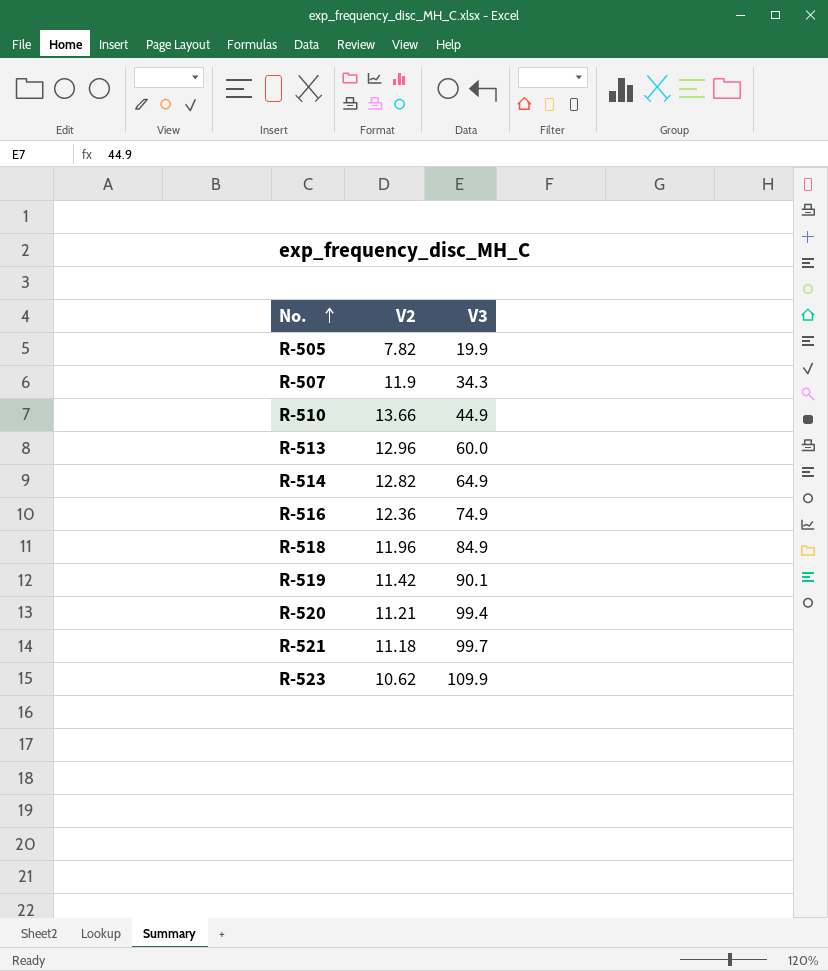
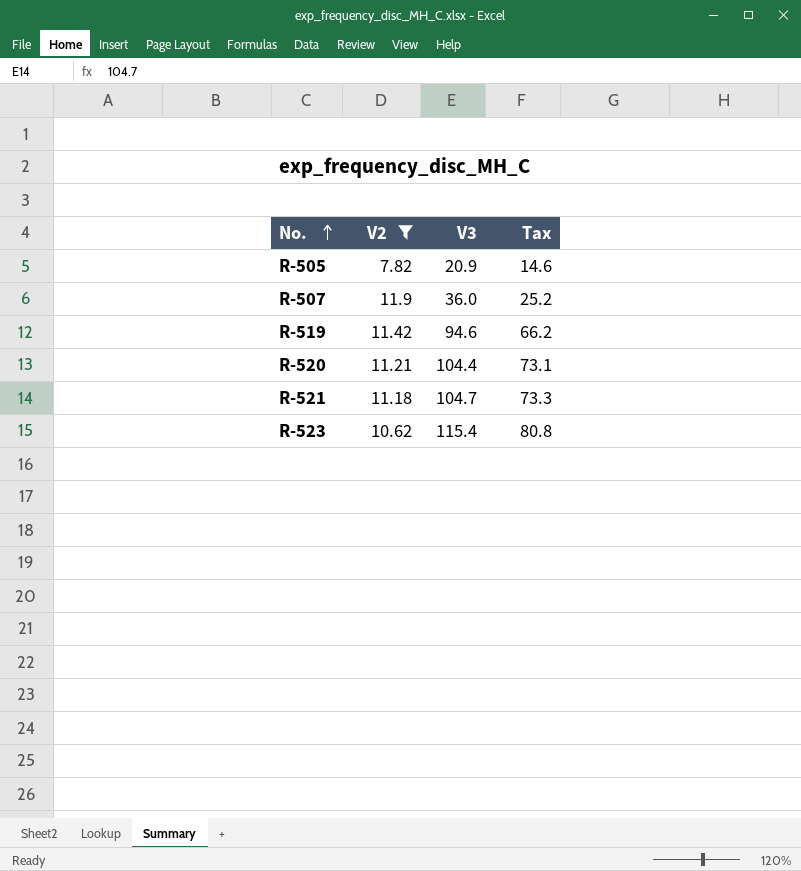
filter: none -> V2 <= 11.9
column Tax | formula: none -> [V3] * 0.7
R-505 | V3: 19.9 -> 20.9
R-507 | V3: 34.3 -> 36.0
R-519 | V3: 90.1 -> 94.6
R-520 | V3: 99.4 -> 104.4
R-521 | V3: 99.7 -> 104.7
R-523 | V3: 109.9 -> 115.4

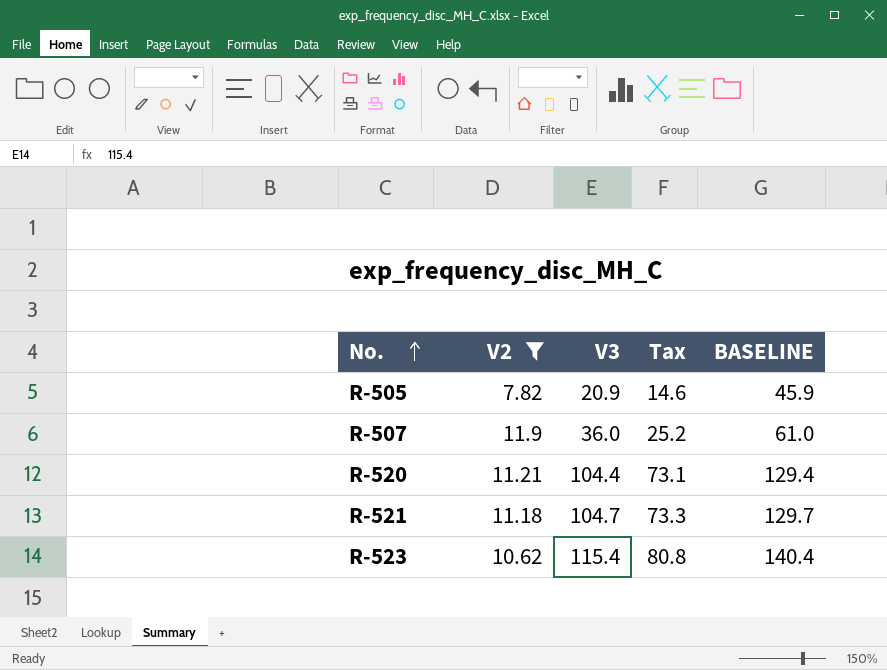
column BASELINE | formula: none -> [V3] + 25
row R-519: 11.42 | 94.6 | 66.2 -> none

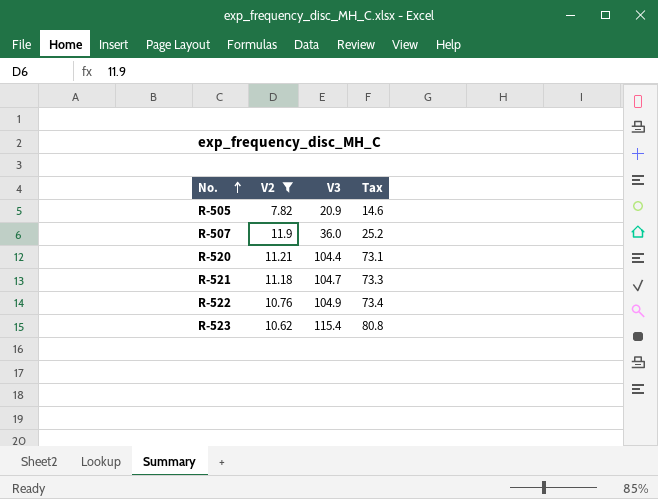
column BASELINE | formula: [V3] + 25 -> none
row R-522: none -> 10.76 | 104.9 | 73.4

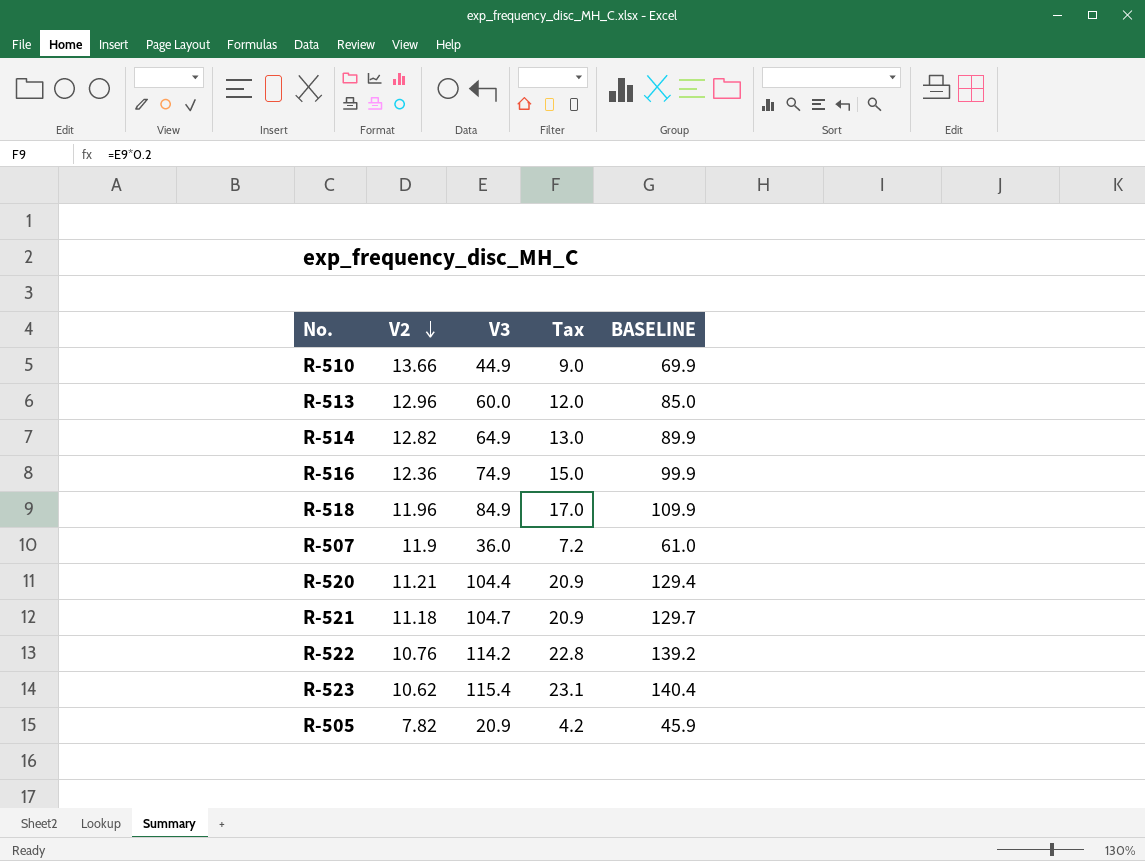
filter: V2 <= 11.9 -> none
row order: No. ascending -> V2 descending
column Tax | formula: [V3] * 0.7 -> [V3] * 0.2
column BASELINE | formula: none -> [V3] + 25
R-522 | V3: 104.9 -> 114.2

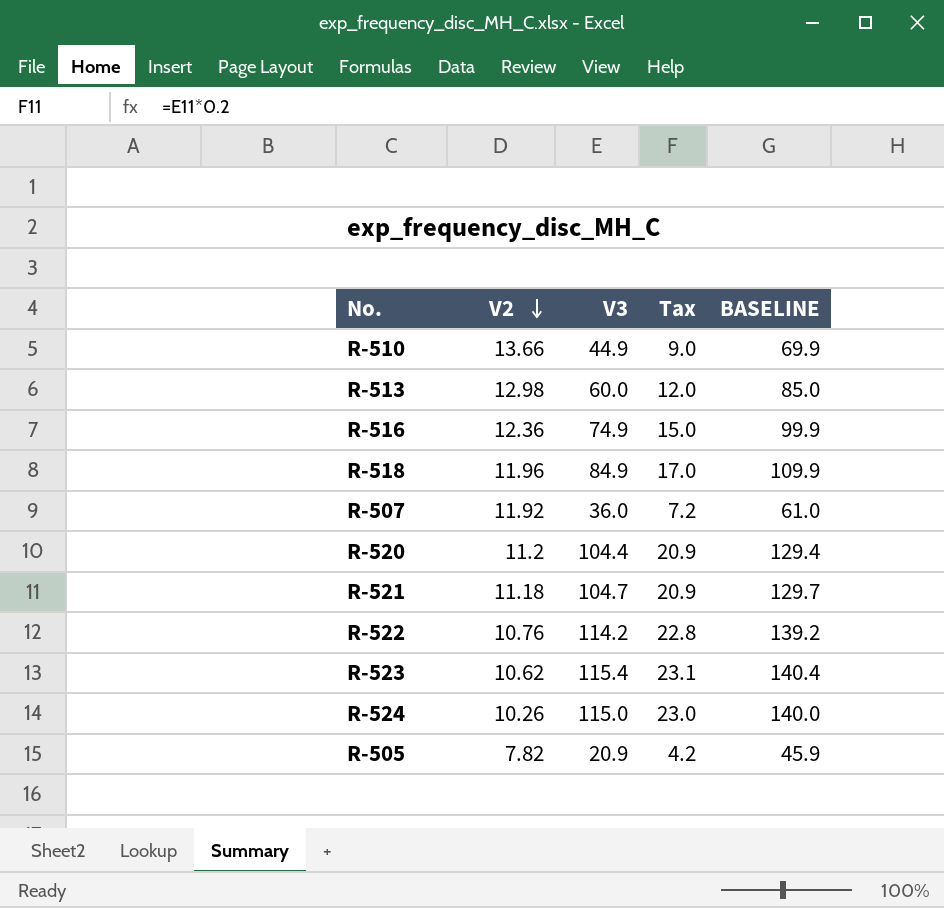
row R-514: 12.82 | 64.9 | 13.0 | 89.9 -> none
R-513 | V2: 12.96 -> 12.98
R-507 | V2: 11.9 -> 11.92
R-520 | V2: 11.21 -> 11.2
row R-524: none -> 10.26 | 115.0 | 23.0 | 140.0

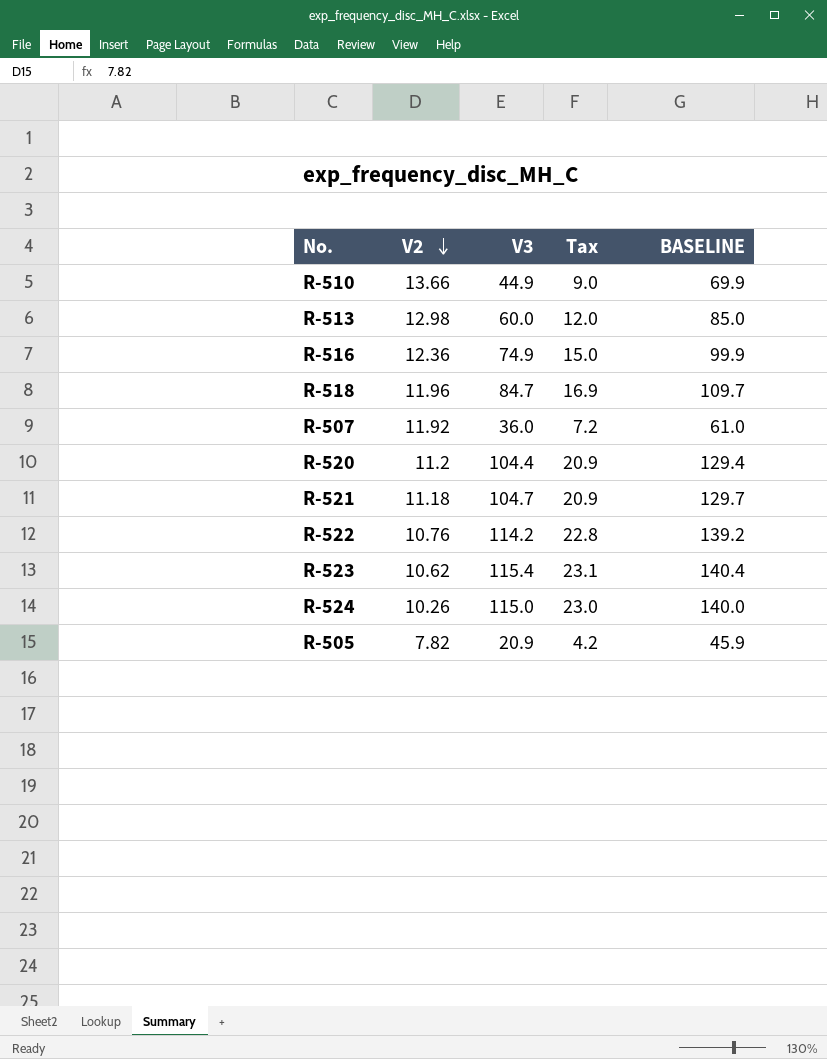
R-518 | V3: 84.9 -> 84.7
R-518 | Tax: 17.0 -> 16.9
R-518 | BASELINE: 109.9 -> 109.7

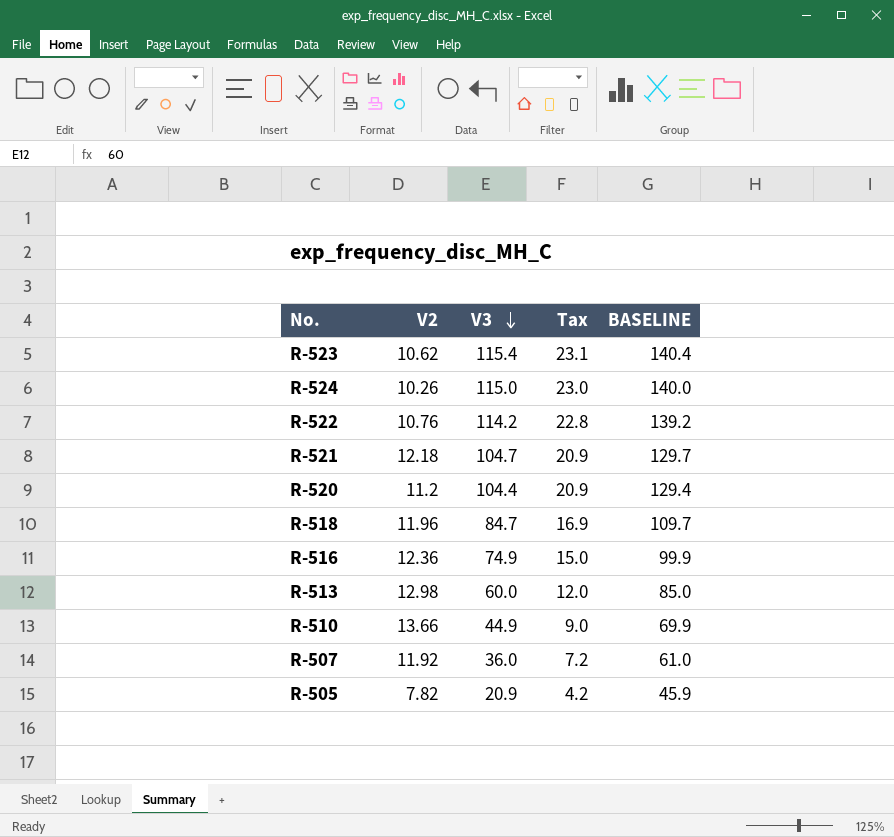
row order: V2 descending -> V3 descending
R-521 | V2: 11.18 -> 12.18

